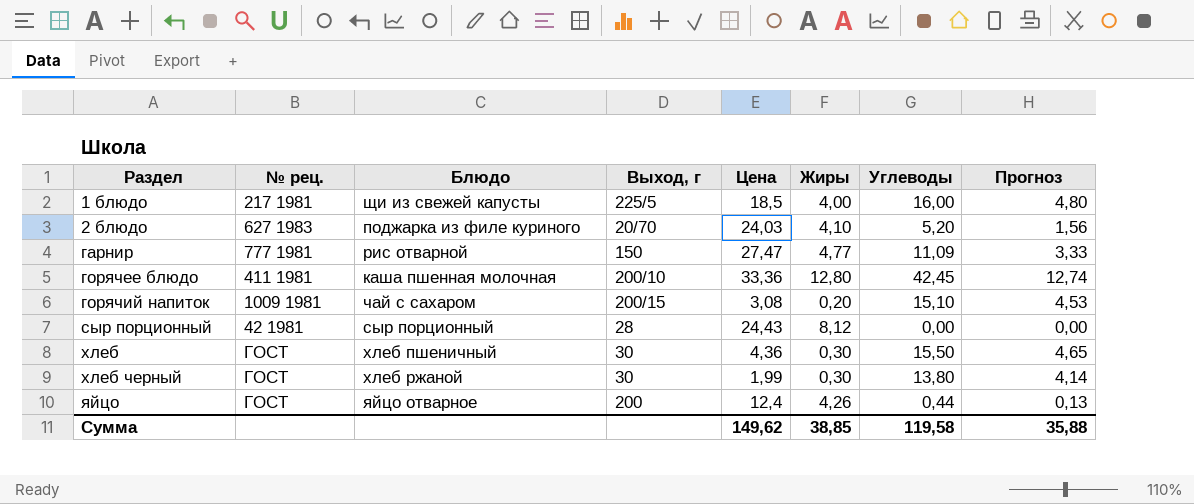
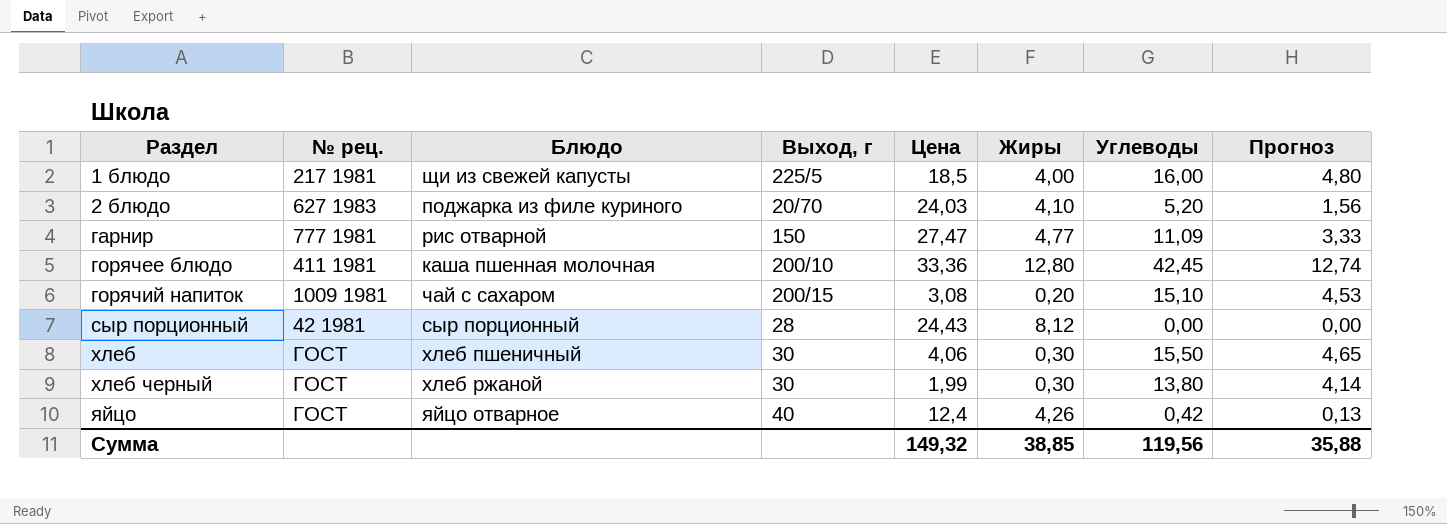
хлеб | Цена: 4,36 -> 4,06
яйцо | Выход, г: 200 -> 40
яйцо | Углеводы: 0,44 -> 0,42
Сумма | Цена: 149,62 -> 149,32
Сумма | Углеводы: 119,58 -> 119,56

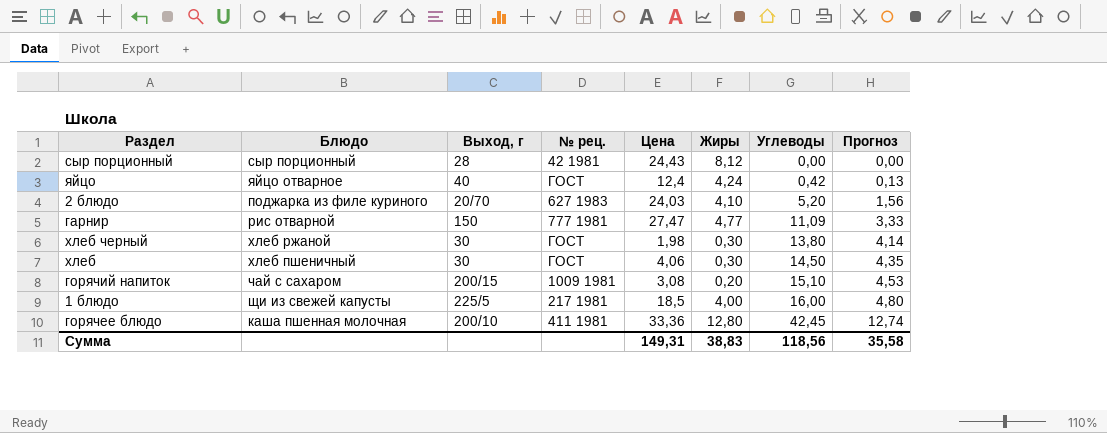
row order: Раздел ascending -> Углеводы ascending
column № рец. | position: 2 -> 4
яйцо | Жиры: 4,26 -> 4,24
хлеб черный | Цена: 1,99 -> 1,98
хлеб | Углеводы: 15,50 -> 14,50
хлеб | Прогноз: 4,65 -> 4,35
Сумма | Цена: 149,32 -> 149,31
Сумма | Жиры: 38,85 -> 38,83
Сумма | Углеводы: 119,56 -> 118,56
Сумма | Прогноз: 35,88 -> 35,58

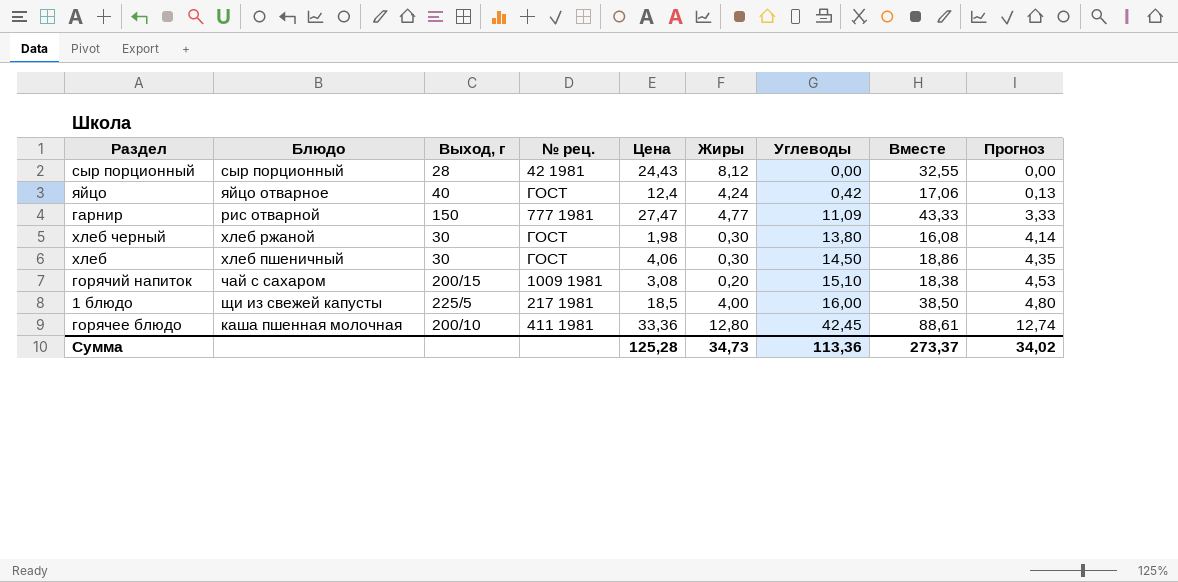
column Вместе | formula: none -> [Цена] + [Жиры] + [Углеводы]
row 2 блюдо: поджарка из филе куриного | 20/70 | 627 1983 | 24,03 | 4,10 | 5,20 | 1,56 -> none
Сумма | Цена: 149,31 -> 125,28
Сумма | Жиры: 38,83 -> 34,73
Сумма | Углеводы: 118,56 -> 113,36
Сумма | Прогноз: 35,58 -> 34,02

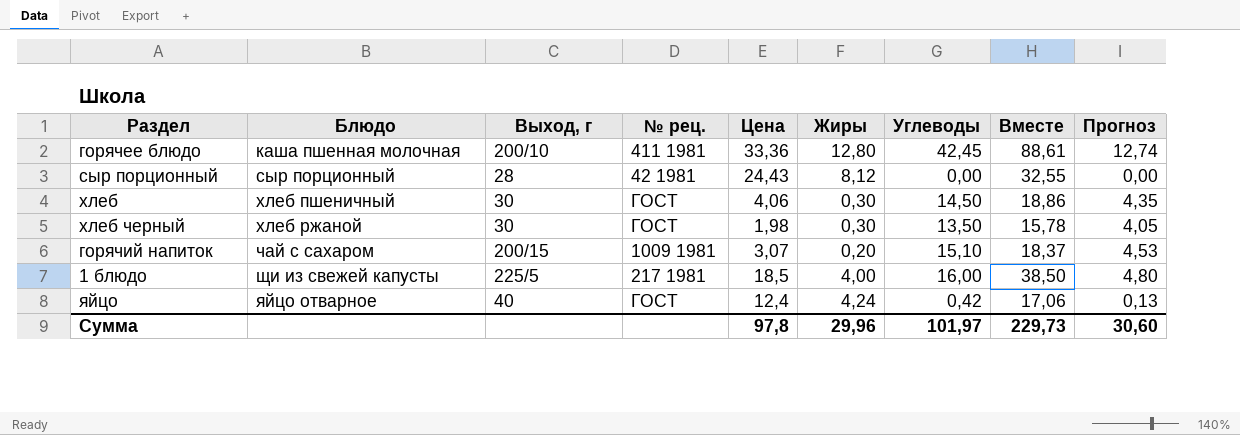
row order: Углеводы ascending -> Блюдо ascending
row гарнир: рис отварной | 150 | 777 1981 | 27,47 | 4,77 | 11,09 | 43,33 | 3,33 -> none
хлеб черный | Углеводы: 13,80 -> 13,50
хлеб черный | Вместе: 16,08 -> 15,78
хлеб черный | Прогноз: 4,14 -> 4,05
горячий напиток | Цена: 3,08 -> 3,07
горячий напиток | Вместе: 18,38 -> 18,37
Сумма | Цена: 125,28 -> 97,8
Сумма | Жиры: 34,73 -> 29,96
Сумма | Углеводы: 113,36 -> 101,97
Сумма | Вместе: 273,37 -> 229,73
Сумма | Прогноз: 34,02 -> 30,60

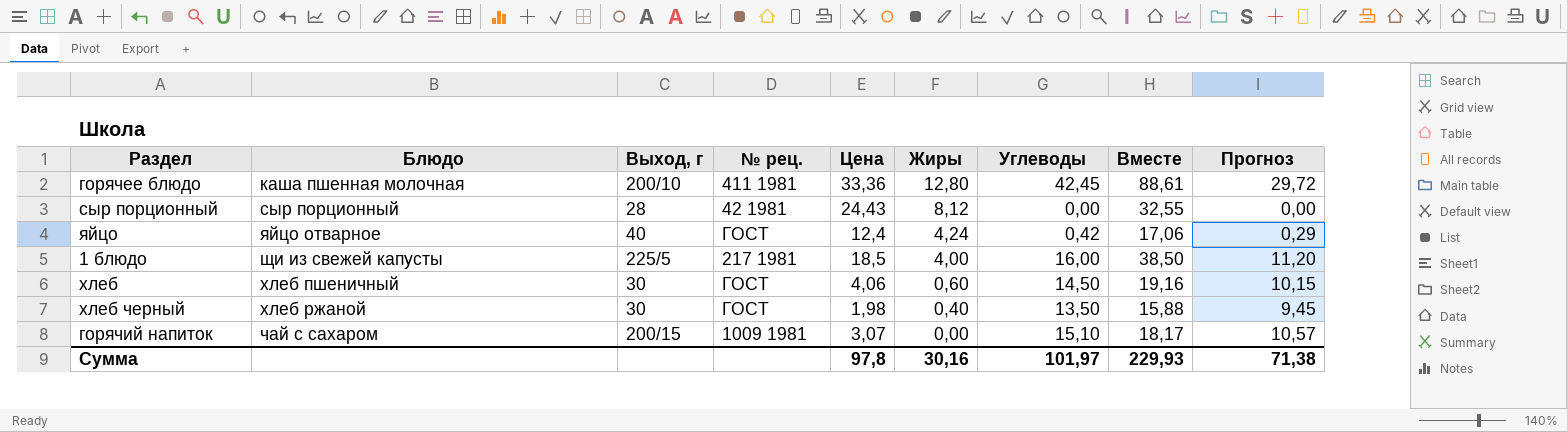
row order: Блюдо ascending -> Жиры descending
column Прогноз | formula: [Углеводы] * 0,3 -> [Углеводы] * 0,7
хлеб | Жиры: 0,30 -> 0,60
хлеб | Вместе: 18,86 -> 19,16
хлеб черный | Жиры: 0,30 -> 0,40
хлеб черный | Вместе: 15,78 -> 15,88
горячий напиток | Жиры: 0,20 -> 0,00
горячий напиток | Вместе: 18,37 -> 18,17
Сумма | Жиры: 29,96 -> 30,16
Сумма | Вместе: 229,73 -> 229,93
Сумма | Прогноз: 30,60 -> 71,38

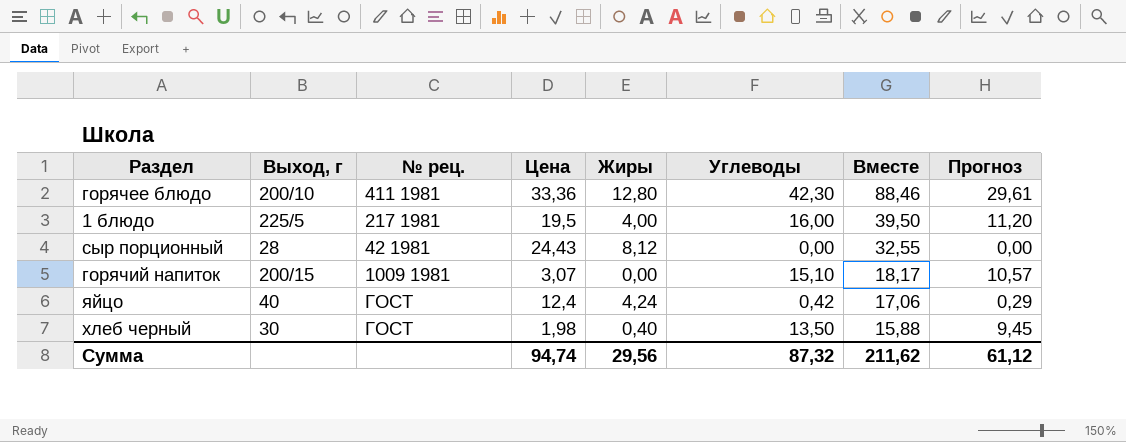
row order: Жиры descending -> Вместе descending
column Блюдо | position: 2 -> none
row хлеб: хлеб пшеничный | 30 | ГОСТ | 4,06 | 0,60 | 14,50 | 19,16 | 10,15 -> none
горячее блюдо | Углеводы: 42,45 -> 42,30
горячее блюдо | Вместе: 88,61 -> 88,46
горячее блюдо | Прогноз: 29,72 -> 29,61
1 блюдо | Цена: 18,5 -> 19,5
1 блюдо | Вместе: 38,50 -> 39,50
Сумма | Цена: 97,8 -> 94,74
Сумма | Жиры: 30,16 -> 29,56
Сумма | Углеводы: 101,97 -> 87,32
Сумма | Вместе: 229,93 -> 211,62
Сумма | Прогноз: 71,38 -> 61,12

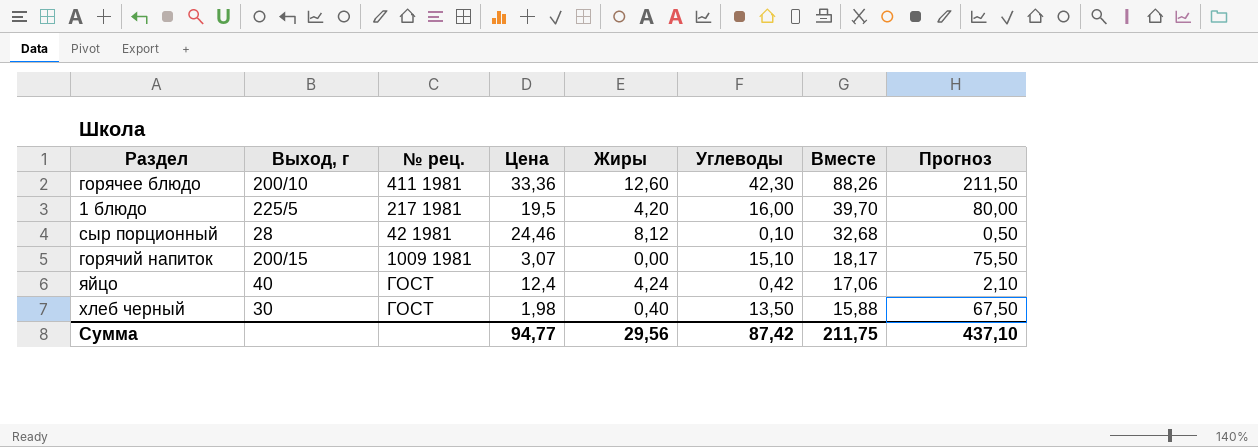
column Прогноз | formula: [Углеводы] * 0,7 -> [Углеводы] * 5
горячее блюдо | Жиры: 12,80 -> 12,60
горячее блюдо | Вместе: 88,46 -> 88,26
1 блюдо | Жиры: 4,00 -> 4,20
1 блюдо | Вместе: 39,50 -> 39,70
сыр порционный | Цена: 24,43 -> 24,46
сыр порционный | Углеводы: 0,00 -> 0,10
сыр порционный | Вместе: 32,55 -> 32,68
Сумма | Цена: 94,74 -> 94,77
Сумма | Углеводы: 87,32 -> 87,42
Сумма | Вместе: 211,62 -> 211,75
Сумма | Прогноз: 61,12 -> 437,10

